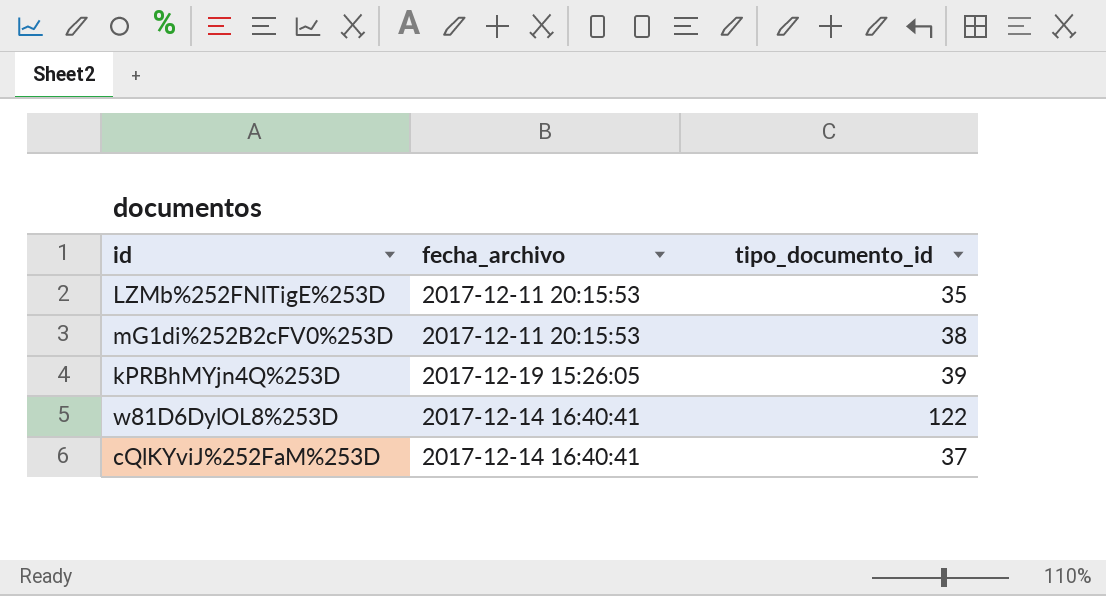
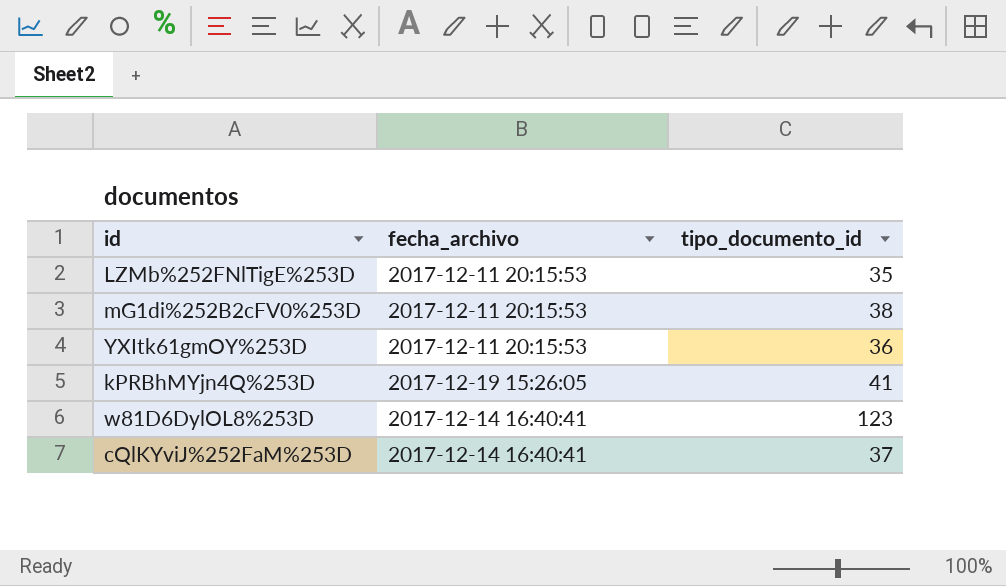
row YXItk61gmOY%253D: none -> 2017-12-11 20:15:53 | 36
kPRBhMYjn4Q%253D | tipo_documento_id: 39 -> 41
w81D6DylOL8%253D | tipo_documento_id: 122 -> 123

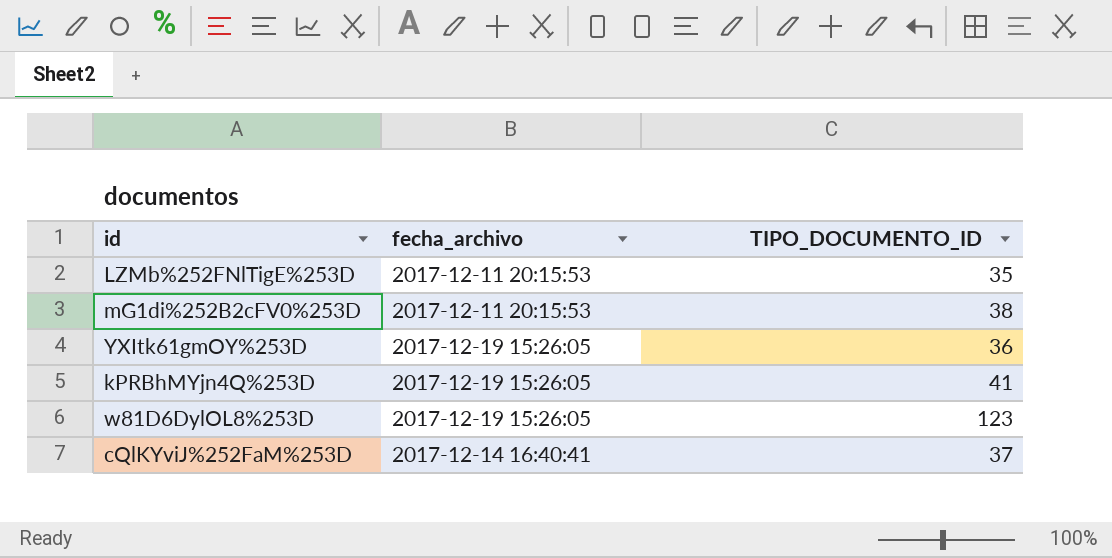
column name: tipo_documento_id -> TIPO_DOCUMENTO_ID
YXItk61gmOY%253D | fecha_archivo: 2017-12-11 20:15:53 -> 2017-12-19 15:26:05
w81D6DylOL8%253D | fecha_archivo: 2017-12-14 16:40:41 -> 2017-12-19 15:26:05

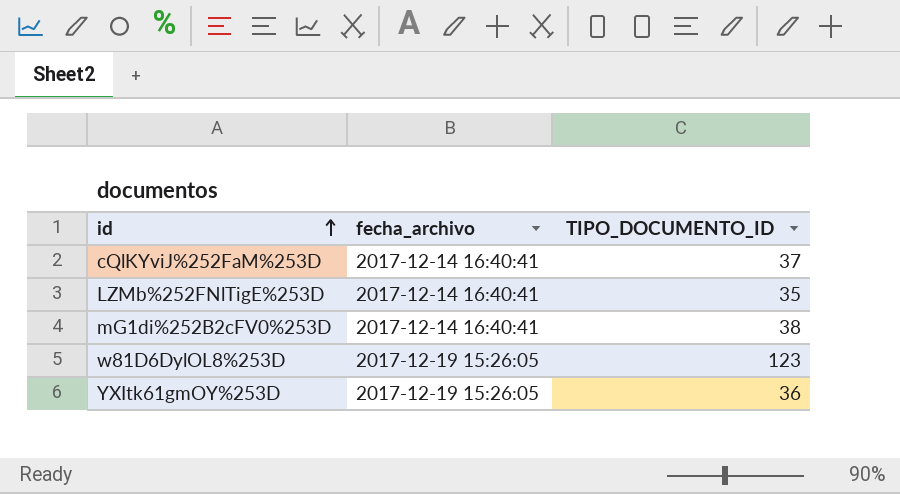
row order: none -> id ascending
row kPRBhMYjn4Q%253D: 2017-12-19 15:26:05 | 41 -> none
LZMb%252FNlTigE%253D | fecha_archivo: 2017-12-11 20:15:53 -> 2017-12-14 16:40:41
mG1di%252B2cFV0%253D | fecha_archivo: 2017-12-11 20:15:53 -> 2017-12-14 16:40:41

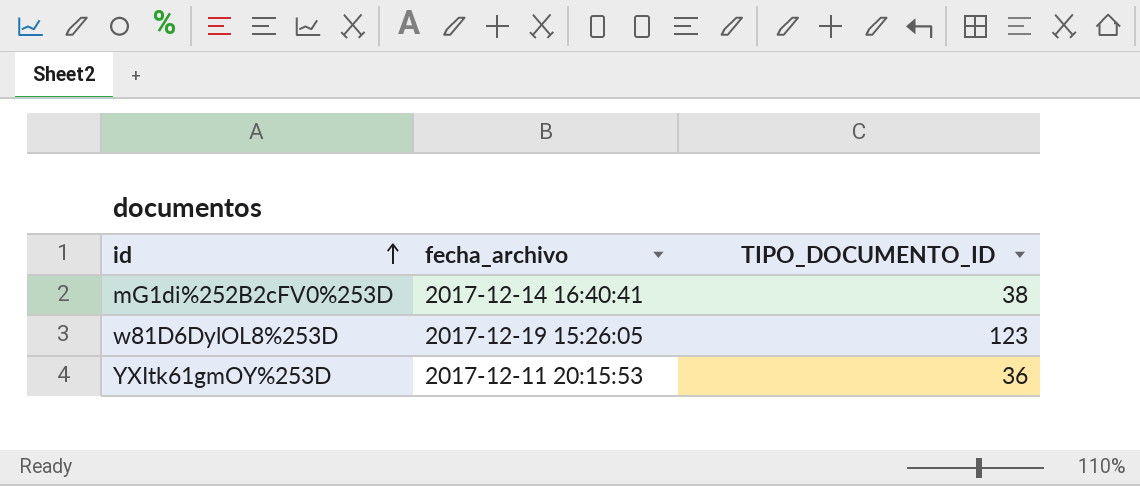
row cQlKYviJ%252FaM%253D: 2017-12-14 16:40:41 | 37 -> none
row LZMb%252FNlTigE%253D: 2017-12-14 16:40:41 | 35 -> none
YXItk61gmOY%253D | fecha_archivo: 2017-12-19 15:26:05 -> 2017-12-11 20:15:53

